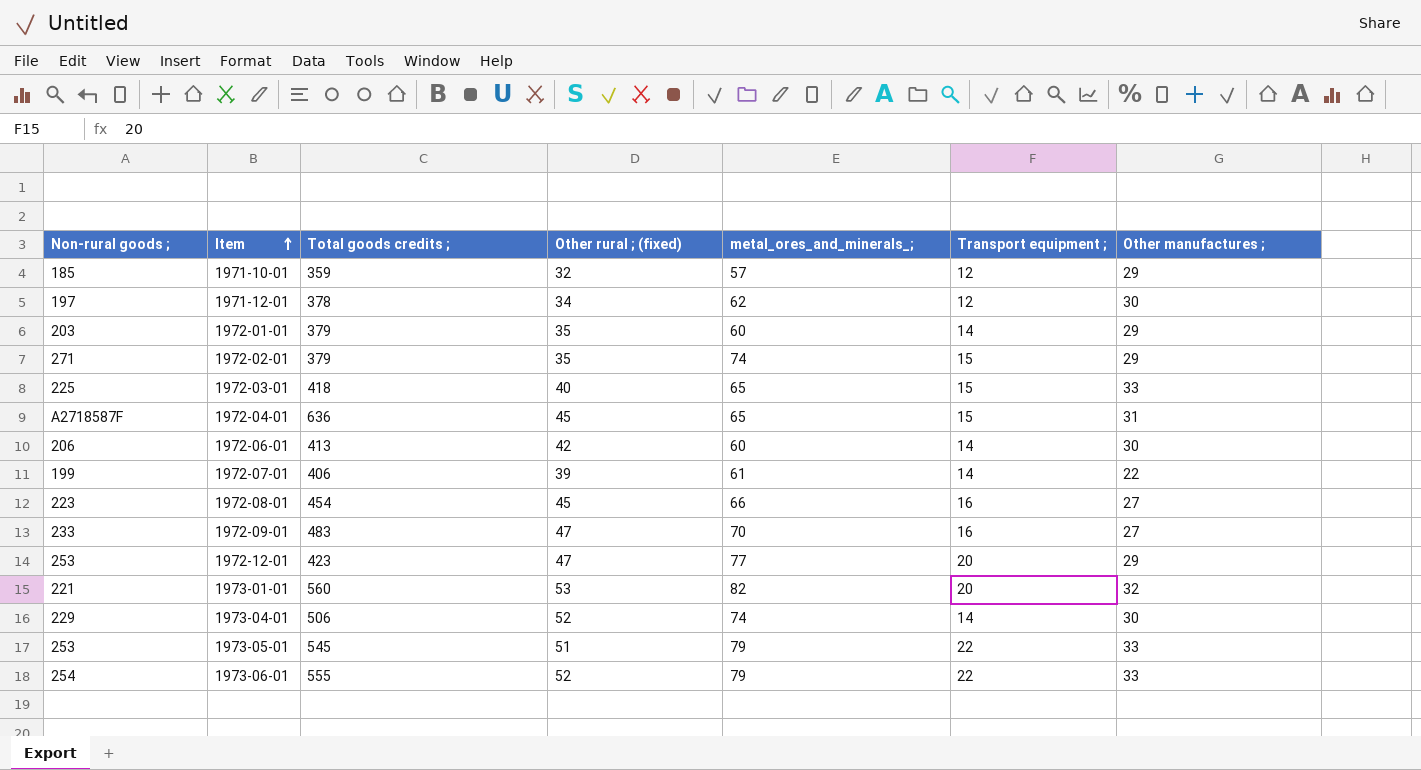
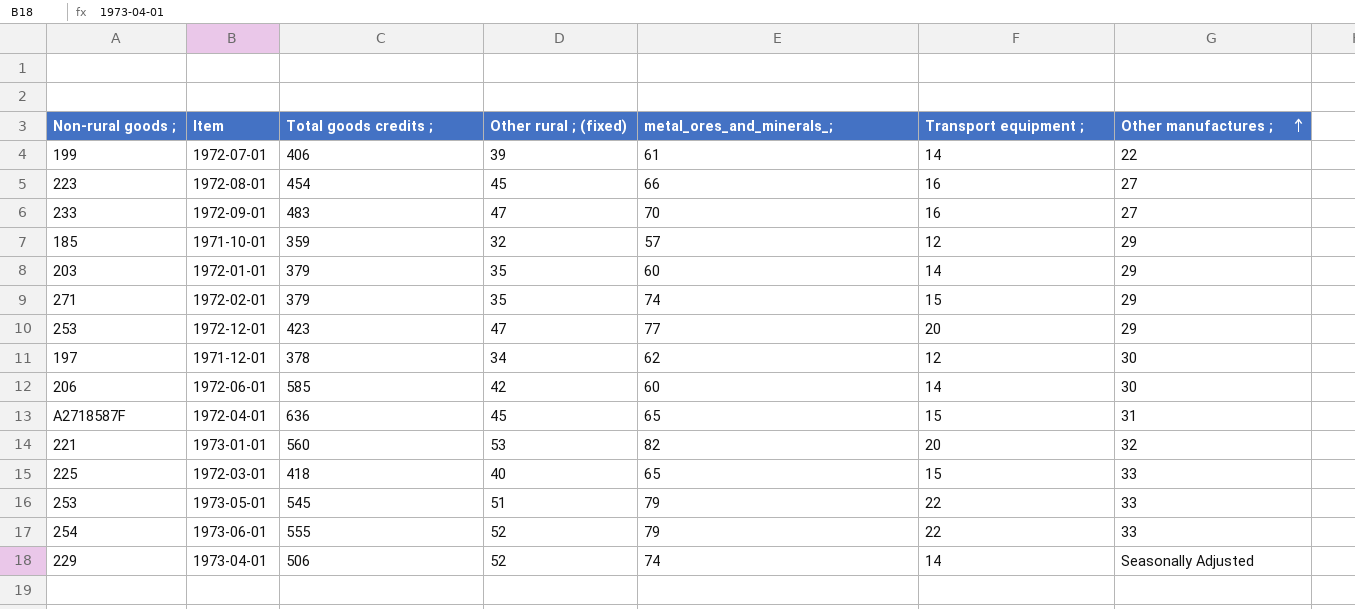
row order: Item ascending -> Other manufactures ; ascending
1972-06-01 | Total goods credits ;: 413 -> 585
1973-04-01 | Other manufactures ;: 30 -> Seasonally Adjusted

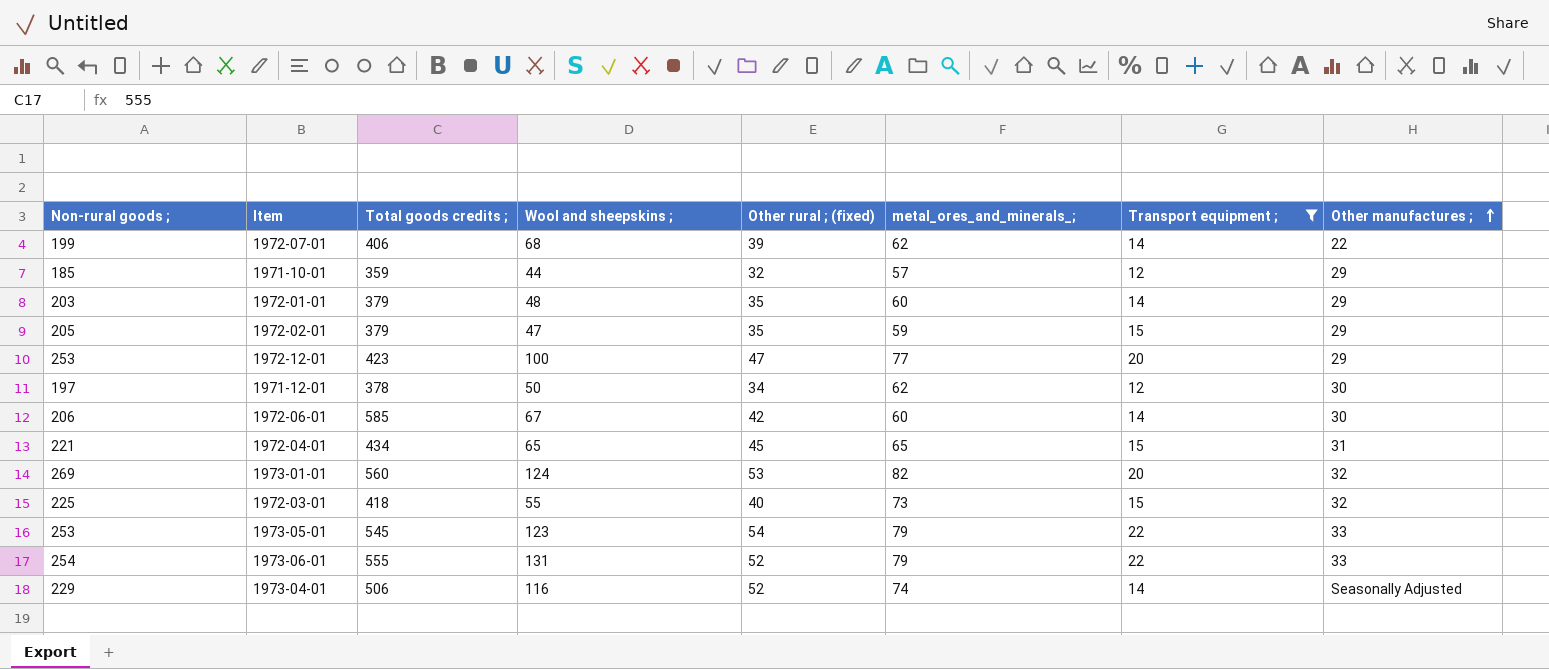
filter: none -> Transport equipment ; != 16
column Wool and sheepskins ; | position: none -> 4
1972-07-01 | metal_ores_and_minerals_;: 61 -> 62
1972-02-01 | Non-rural goods ;: 271 -> 205
1972-02-01 | metal_ores_and_minerals_;: 74 -> 59
1972-04-01 | Non-rural goods ;: A2718587F -> 221
1972-04-01 | Total goods credits ;: 636 -> 434
1973-01-01 | Non-rural goods ;: 221 -> 269
1972-03-01 | metal_ores_and_minerals_;: 65 -> 73
1972-03-01 | Other manufactures ;: 33 -> 32
1973-05-01 | Other rural ; (fixed): 51 -> 54

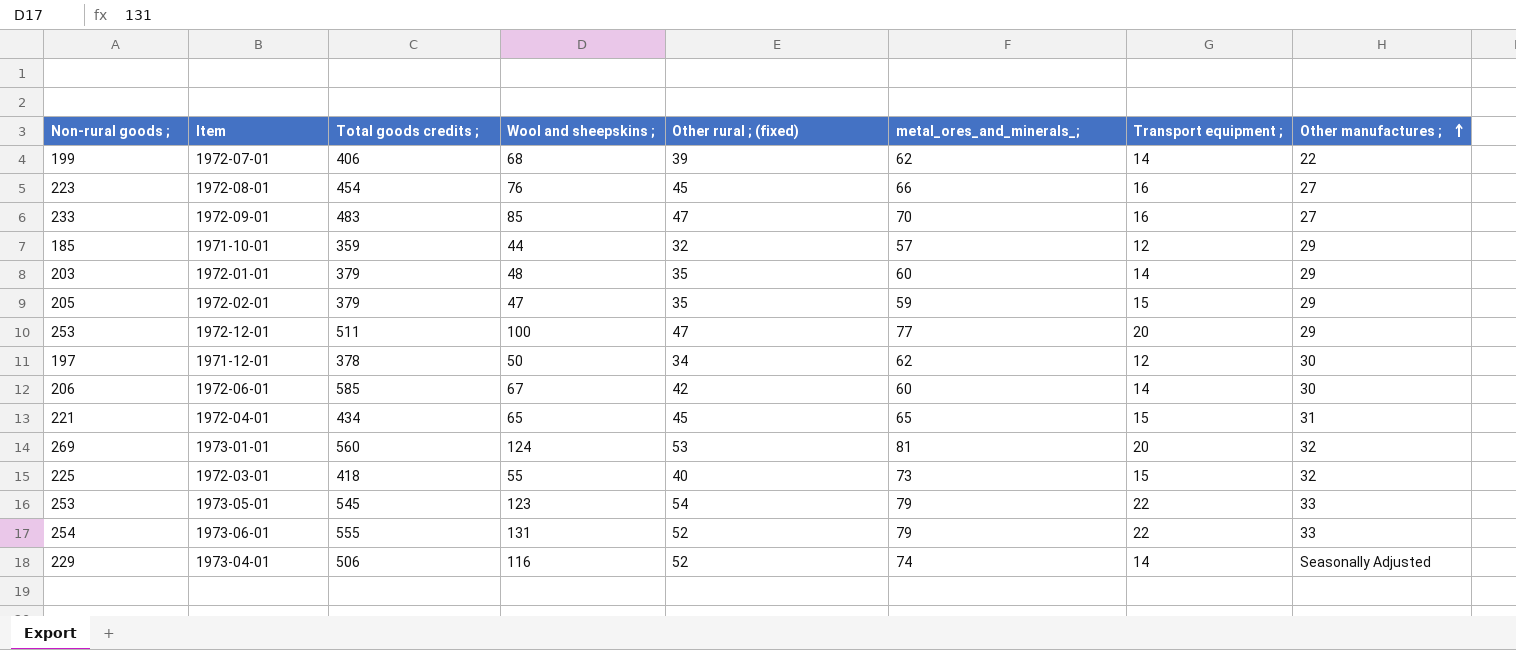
filter: Transport equipment ; != 16 -> none
1972-12-01 | Total goods credits ;: 423 -> 511
1973-01-01 | metal_ores_and_minerals_;: 82 -> 81

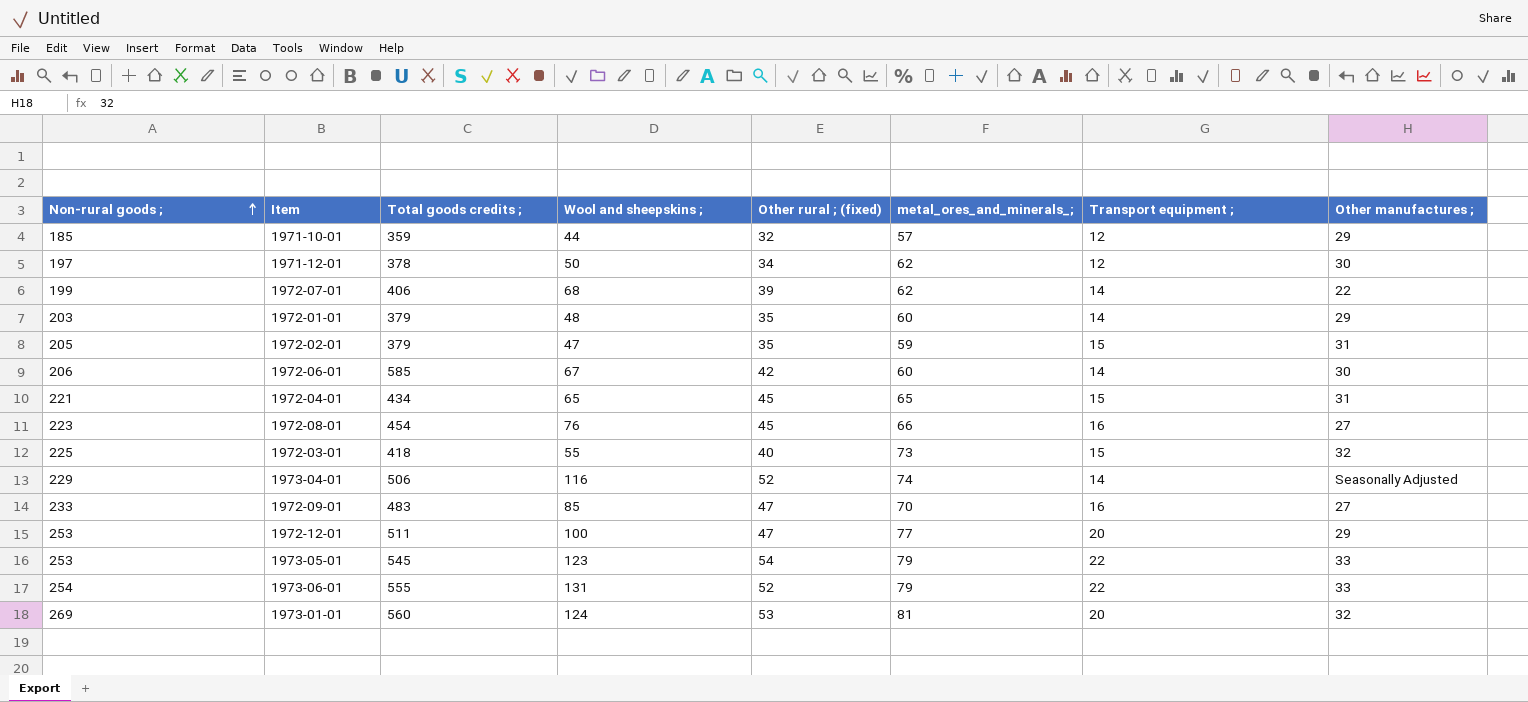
row order: Other manufactures ; ascending -> Non-rural goods ; ascending
1972-02-01 | Other manufactures ;: 29 -> 31

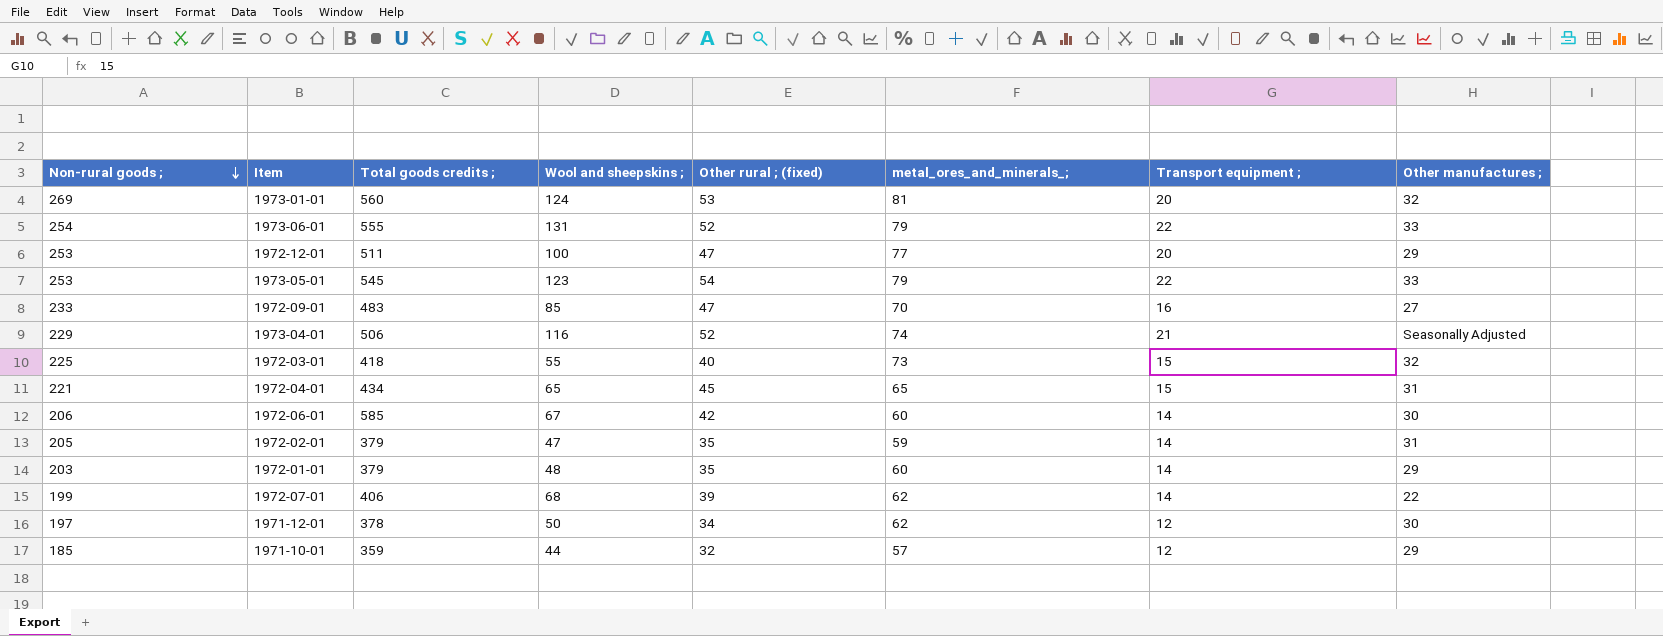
row order: Non-rural goods ; ascending -> Non-rural goods ; descending
row 1972-08-01: 223 | 454 | 76 | 45 | 66 | 16 | 27 -> none
1973-04-01 | Transport equipment ;: 14 -> 21
1972-02-01 | Transport equipment ;: 15 -> 14

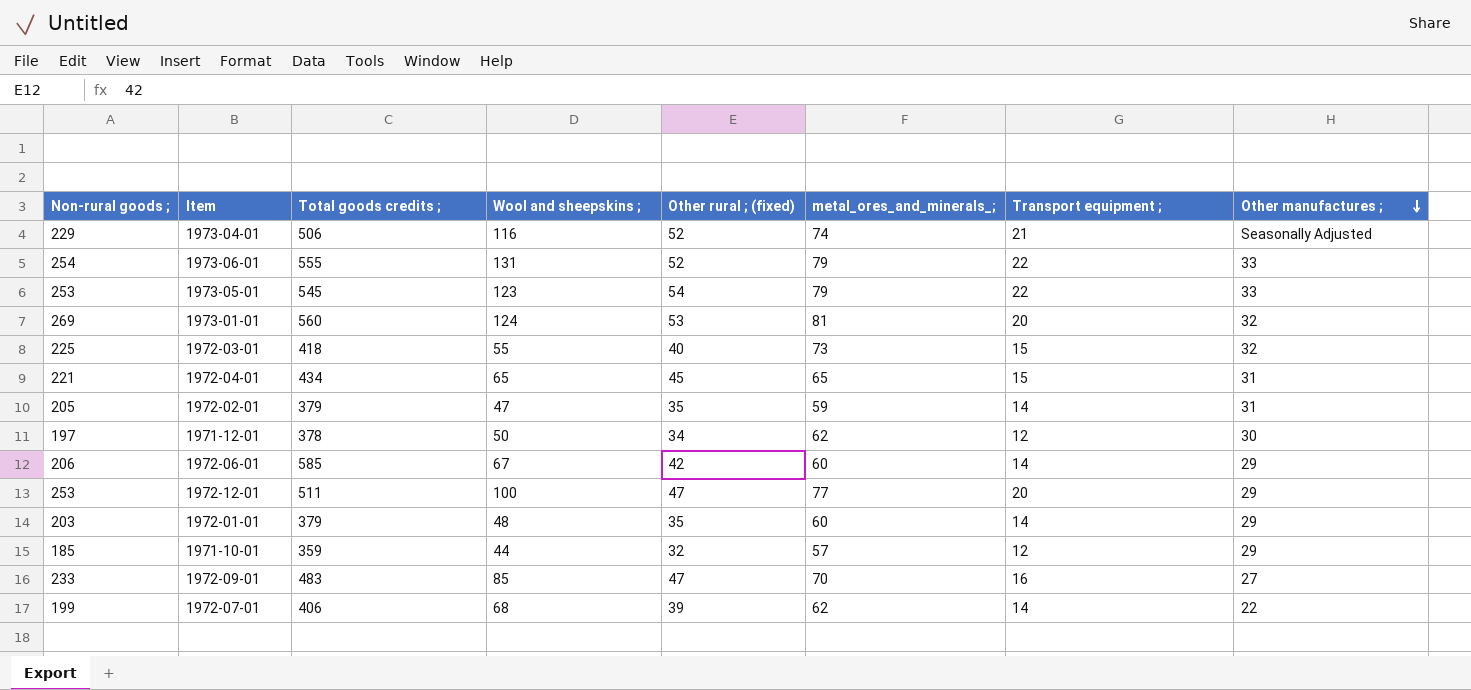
row order: Non-rural goods ; descending -> Other manufactures ; descending
1972-06-01 | Other manufactures ;: 30 -> 29

